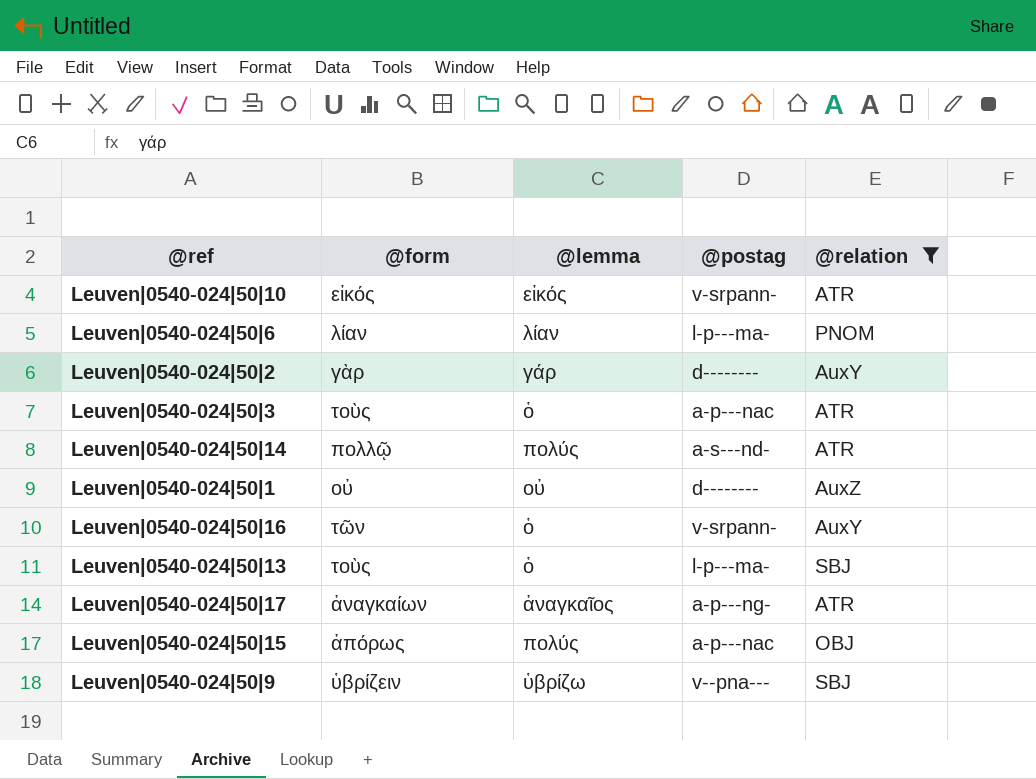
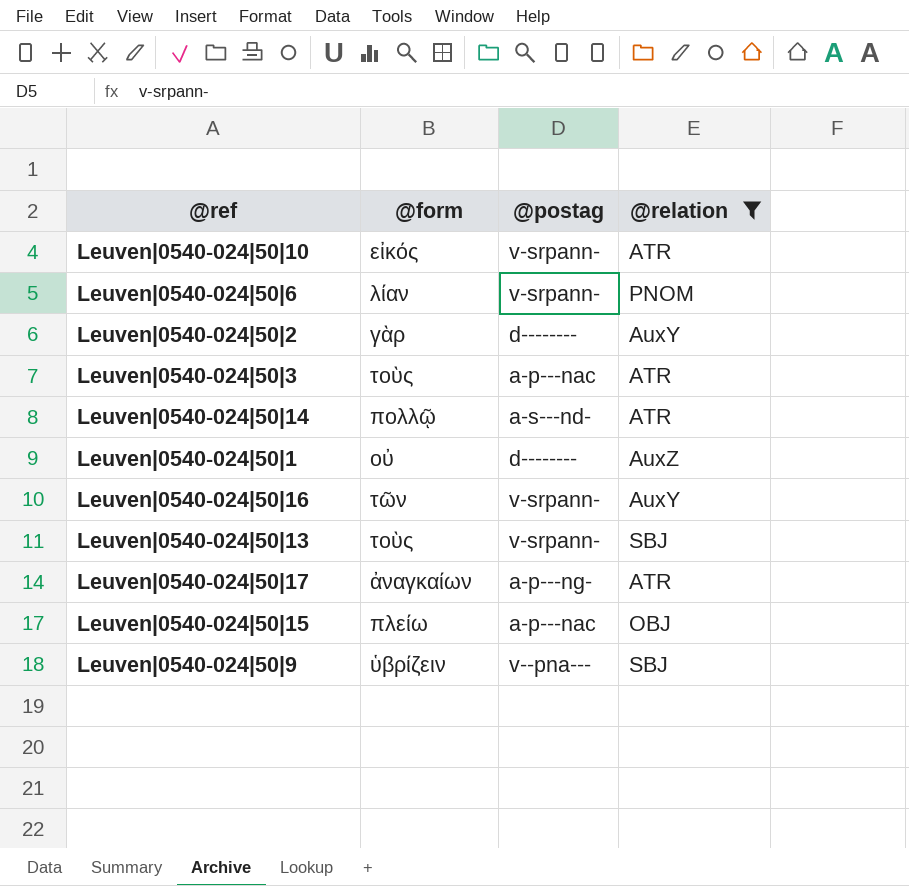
column @lemma | position: 3 -> none
Leuven|0540-024|50|6 | @postag: l-p---ma- -> v-srpann-
Leuven|0540-024|50|13 | @postag: l-p---ma- -> v-srpann-
Leuven|0540-024|50|15 | @form: ἀπόρως -> πλείω

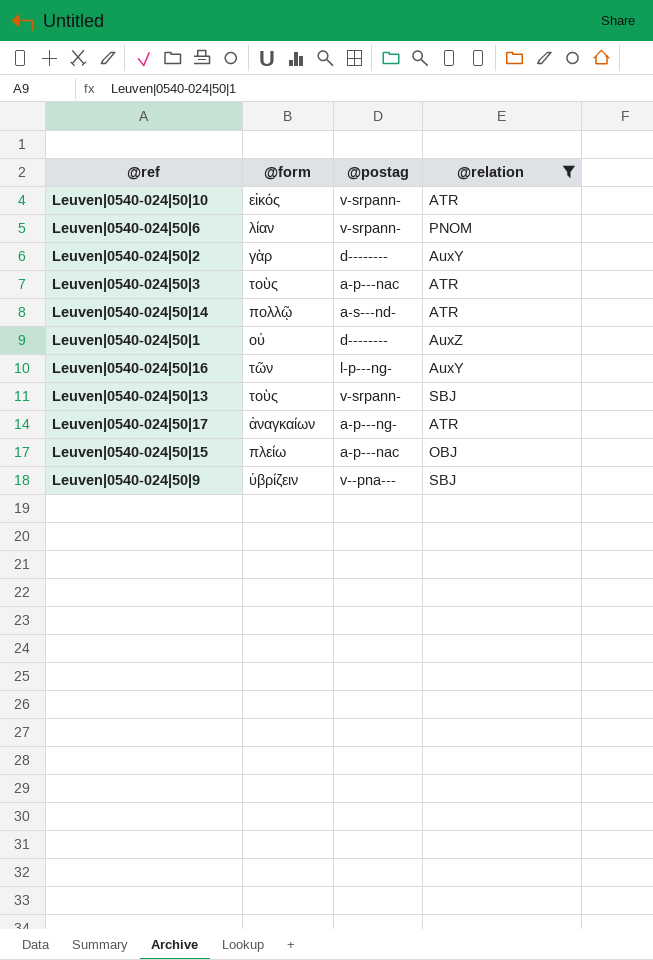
Leuven|0540-024|50|16 | @postag: v-srpann- -> l-p---ng-

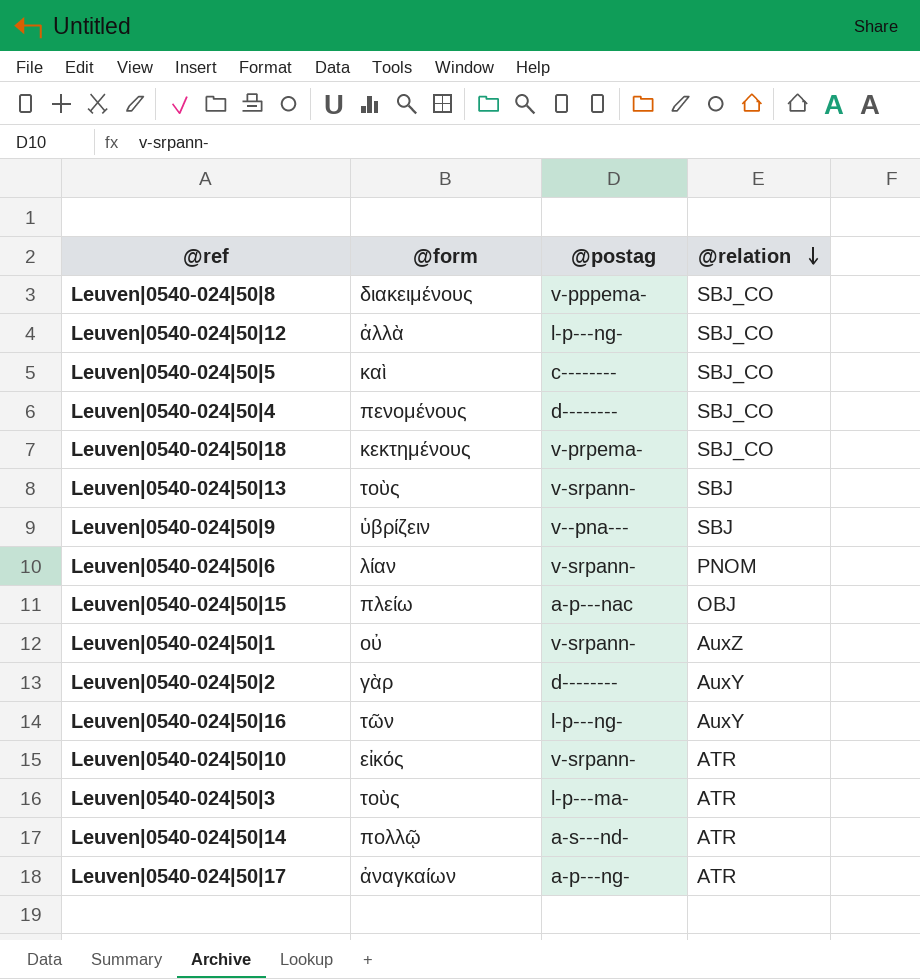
filter: @relation != SBJ_CO -> none
row order: none -> @relation descending
Leuven|0540-024|50|1 | @postag: d-------- -> v-srpann-
Leuven|0540-024|50|3 | @postag: a-p---nac -> l-p---ma-

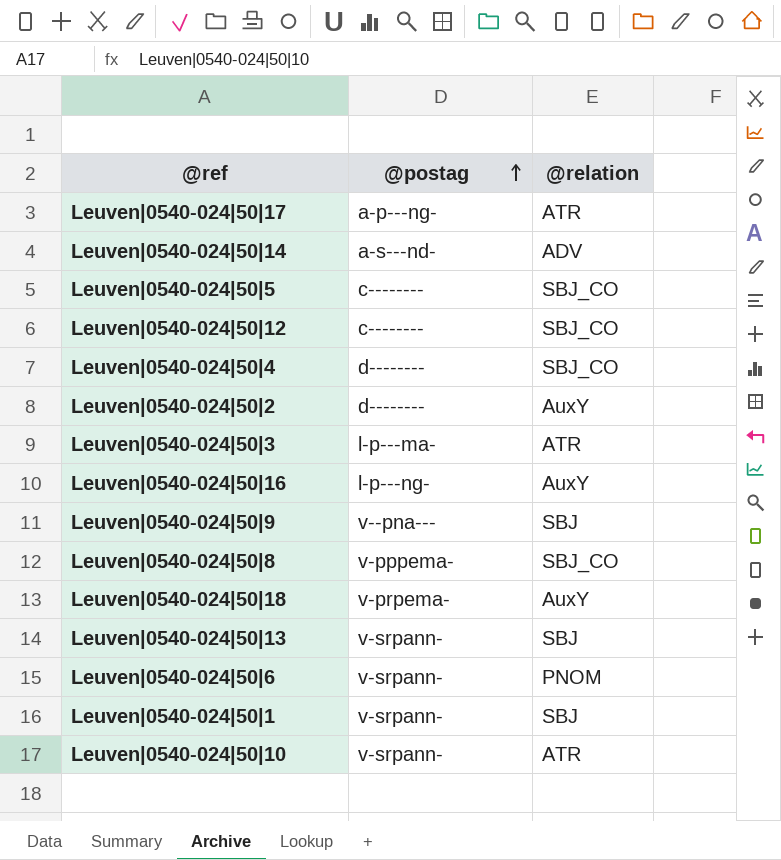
row order: @relation descending -> @postag ascending
column @form | position: 2 -> none
row Leuven|0540-024|50|15: πλείω | a-p---nac | OBJ -> none
Leuven|0540-024|50|14 | @relation: ATR -> ADV
Leuven|0540-024|50|12 | @postag: l-p---ng- -> c--------
Leuven|0540-024|50|18 | @relation: SBJ_CO -> AuxY
Leuven|0540-024|50|1 | @relation: AuxZ -> SBJ

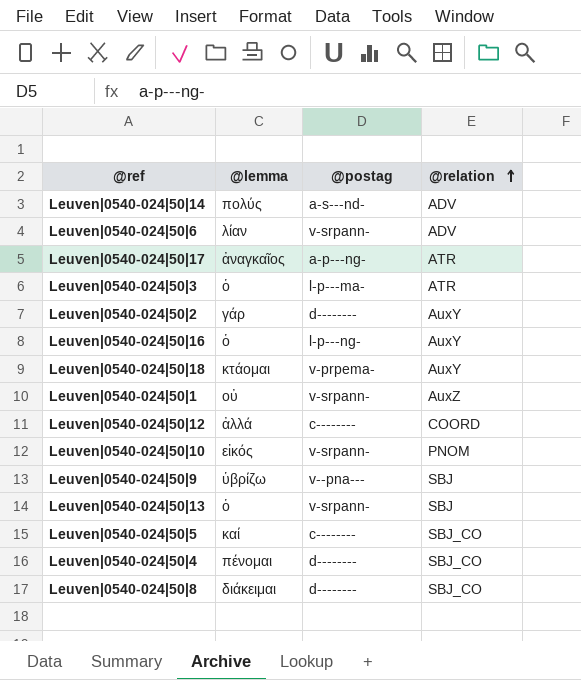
row order: @postag ascending -> @relation ascending
column @lemma | position: none -> 2
Leuven|0540-024|50|6 | @relation: PNOM -> ADV
Leuven|0540-024|50|1 | @relation: SBJ -> AuxZ
Leuven|0540-024|50|12 | @relation: SBJ_CO -> COORD
Leuven|0540-024|50|10 | @relation: ATR -> PNOM
Leuven|0540-024|50|8 | @postag: v-pppema- -> d--------

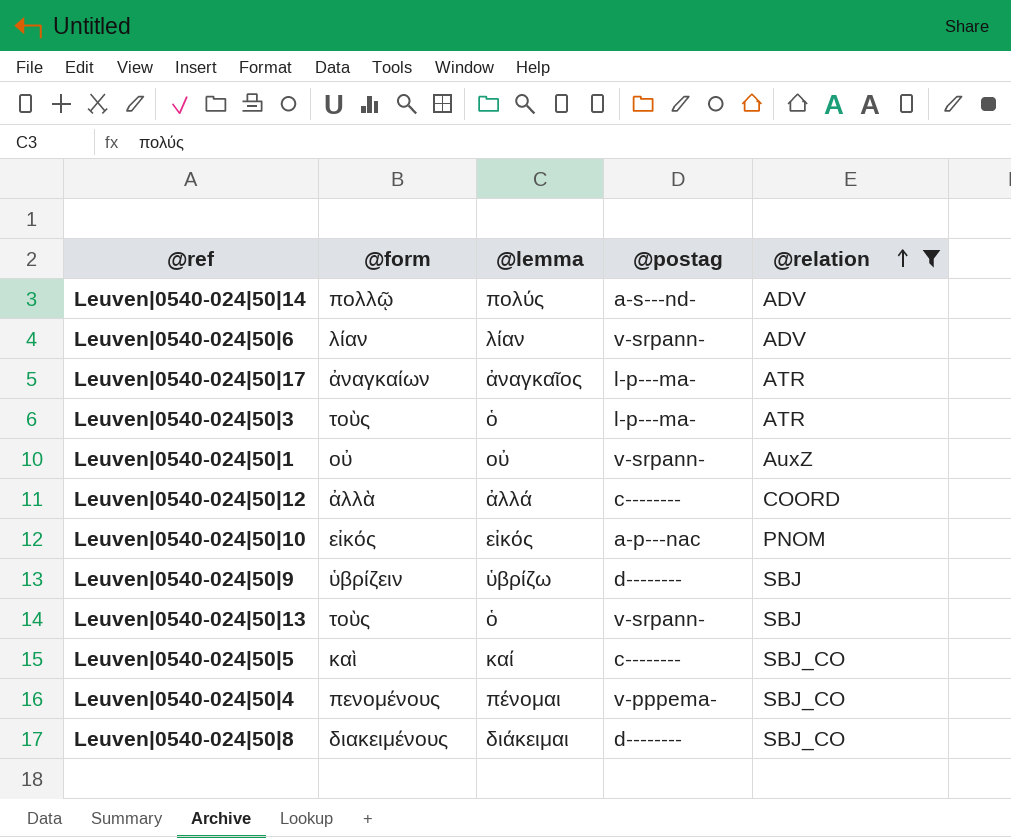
filter: none -> @relation != AuxY
column @form | position: none -> 2
Leuven|0540-024|50|17 | @postag: a-p---ng- -> l-p---ma-
Leuven|0540-024|50|10 | @postag: v-srpann- -> a-p---nac
Leuven|0540-024|50|9 | @postag: v--pna--- -> d--------
Leuven|0540-024|50|4 | @postag: d-------- -> v-pppema-

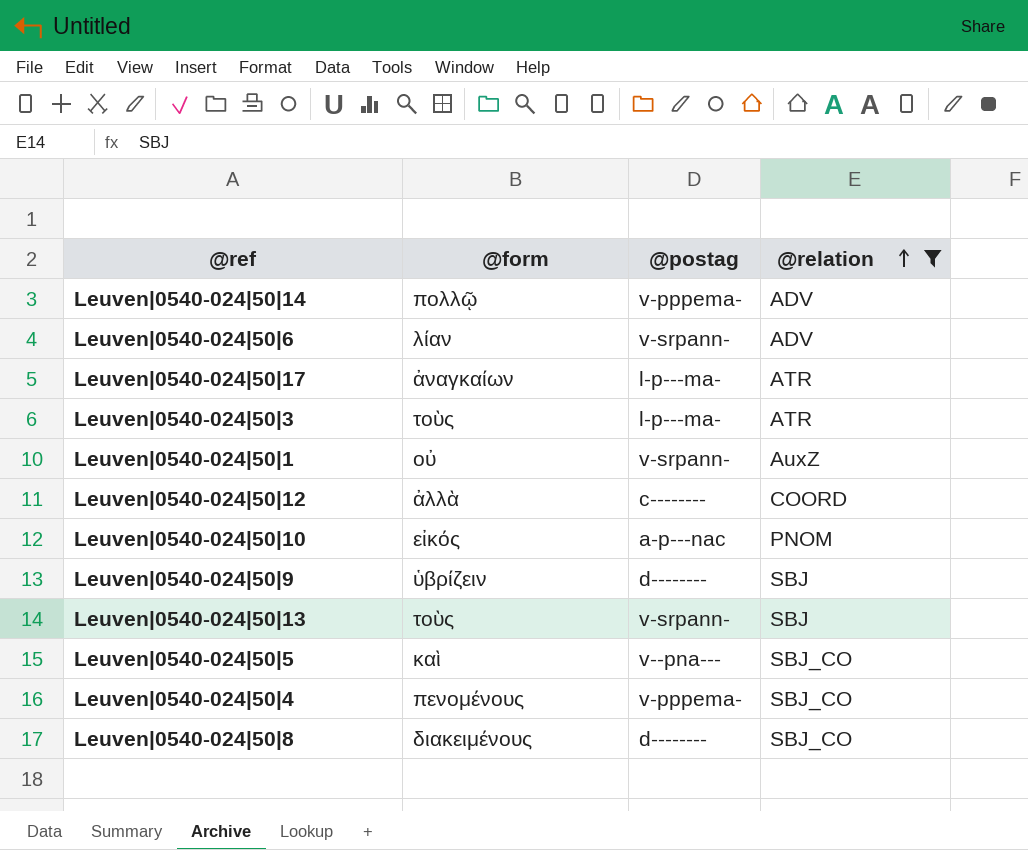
column @lemma | position: 3 -> none
Leuven|0540-024|50|14 | @postag: a-s---nd- -> v-pppema-
Leuven|0540-024|50|5 | @postag: c-------- -> v--pna---

